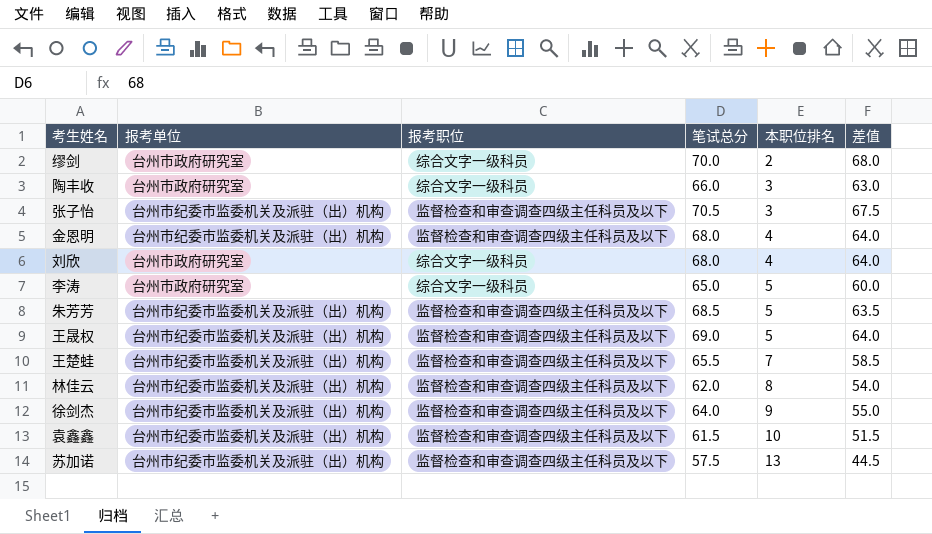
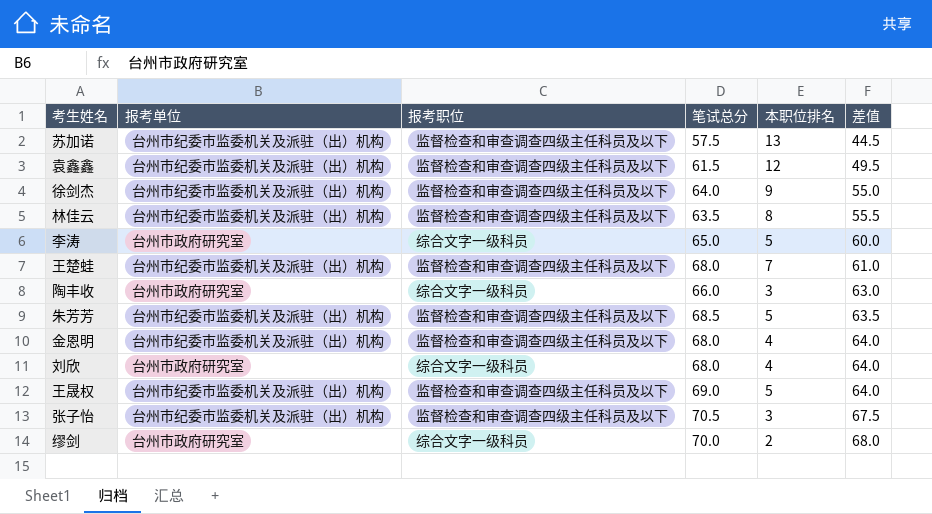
row order: 本职位排名 ascending -> 差值 ascending
袁鑫鑫 | 本职位排名: 10 -> 12
袁鑫鑫 | 差值: 51.5 -> 49.5
林佳云 | 笔试总分: 62.0 -> 63.5
林佳云 | 差值: 54.0 -> 55.5
王楚蛙 | 笔试总分: 65.5 -> 68.0
王楚蛙 | 差值: 58.5 -> 61.0

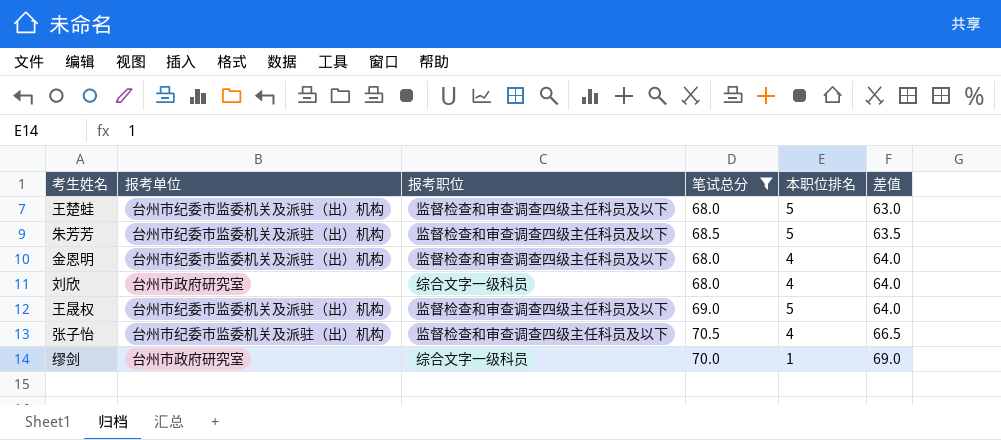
filter: none -> 笔试总分 >= 68.0
王楚蛙 | 本职位排名: 7 -> 5
王楚蛙 | 差值: 61.0 -> 63.0
张子怡 | 本职位排名: 3 -> 4
张子怡 | 差值: 67.5 -> 66.5
缪剑 | 本职位排名: 2 -> 1
缪剑 | 差值: 68.0 -> 69.0

